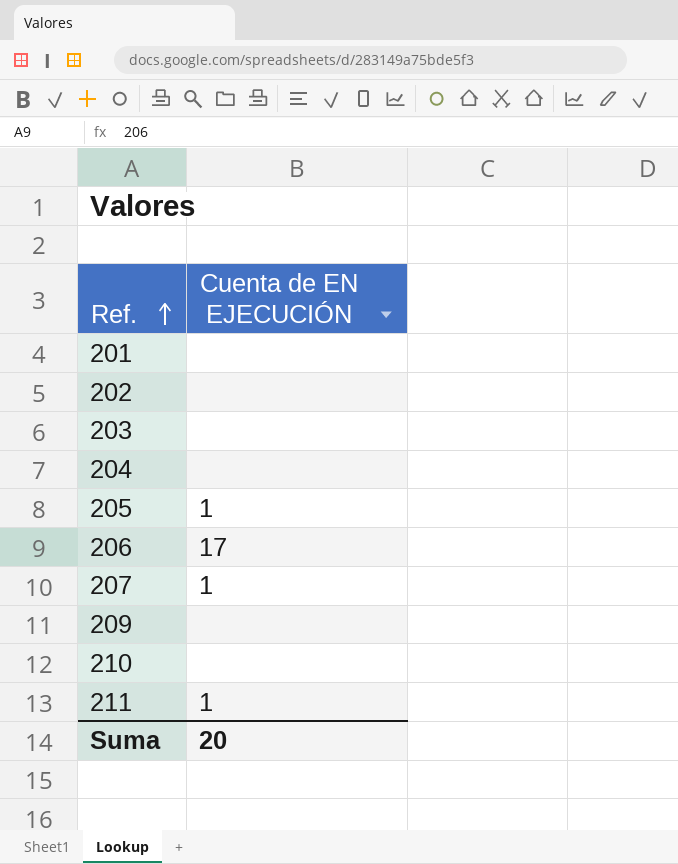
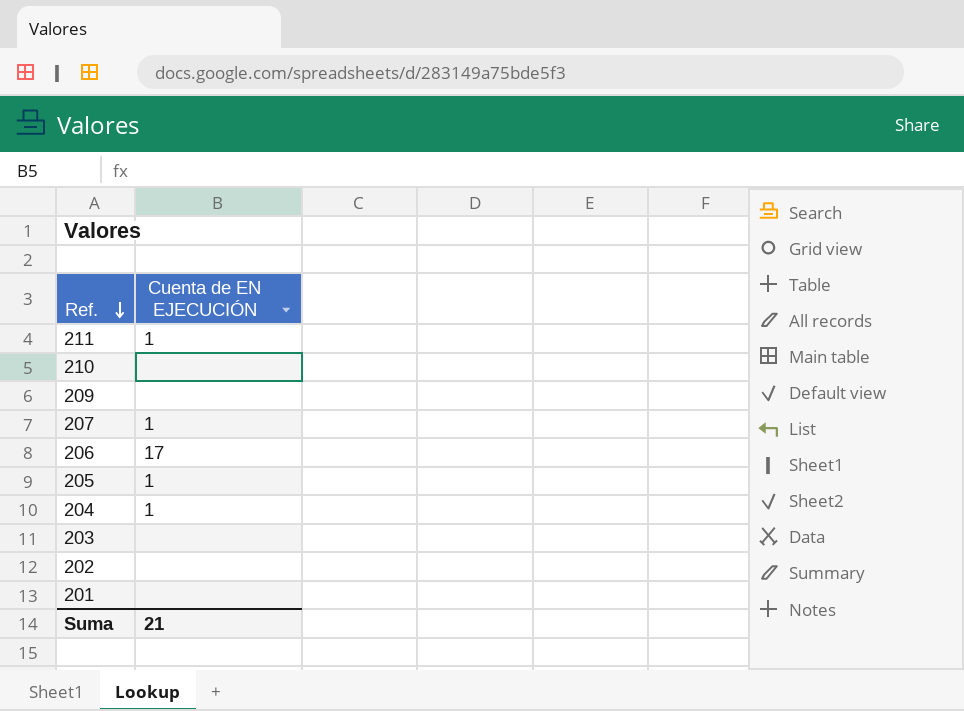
row order: Ref. ascending -> Ref. descending
204 | Cuenta de EN EJECUCIÓN: none -> 1
Suma | Cuenta de EN EJECUCIÓN: 20 -> 21

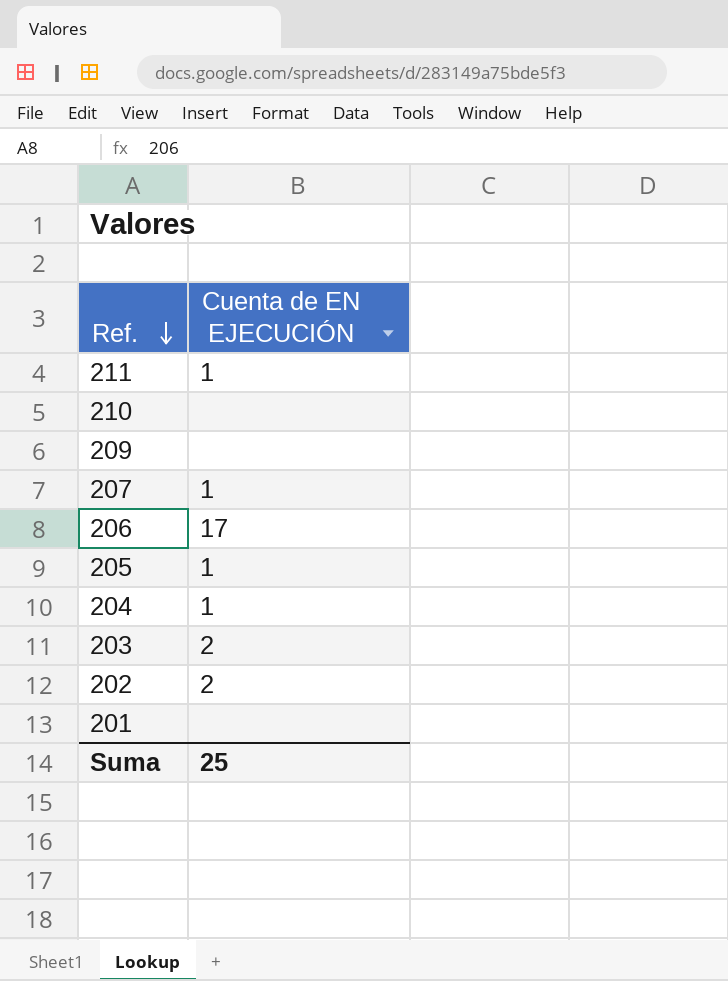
203 | Cuenta de EN EJECUCIÓN: none -> 2
202 | Cuenta de EN EJECUCIÓN: none -> 2
Suma | Cuenta de EN EJECUCIÓN: 21 -> 25

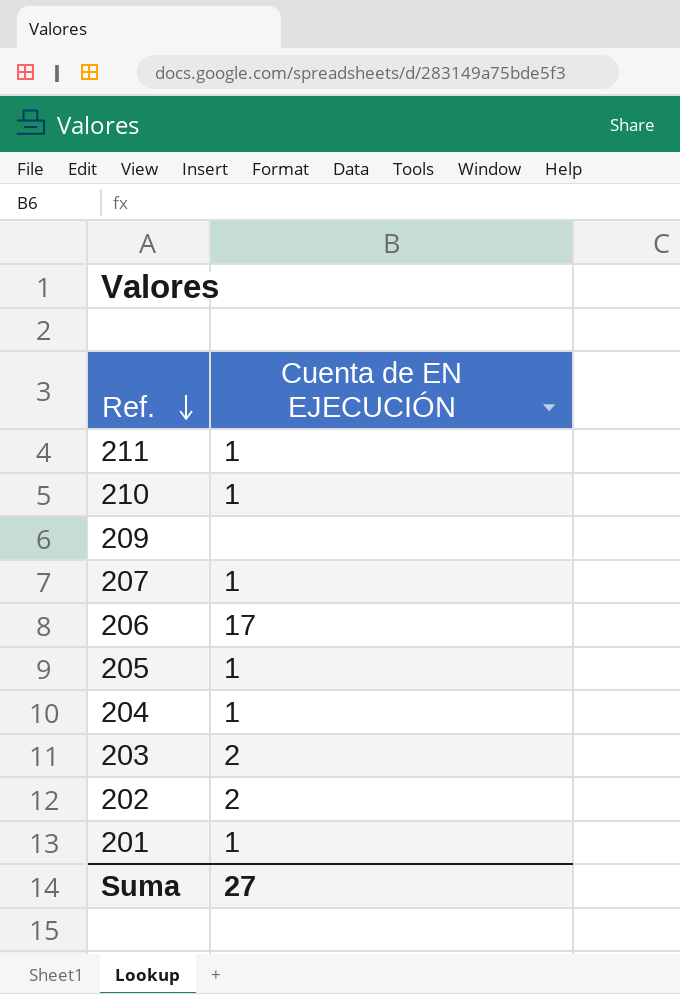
210 | Cuenta de EN EJECUCIÓN: none -> 1
201 | Cuenta de EN EJECUCIÓN: none -> 1
Suma | Cuenta de EN EJECUCIÓN: 25 -> 27

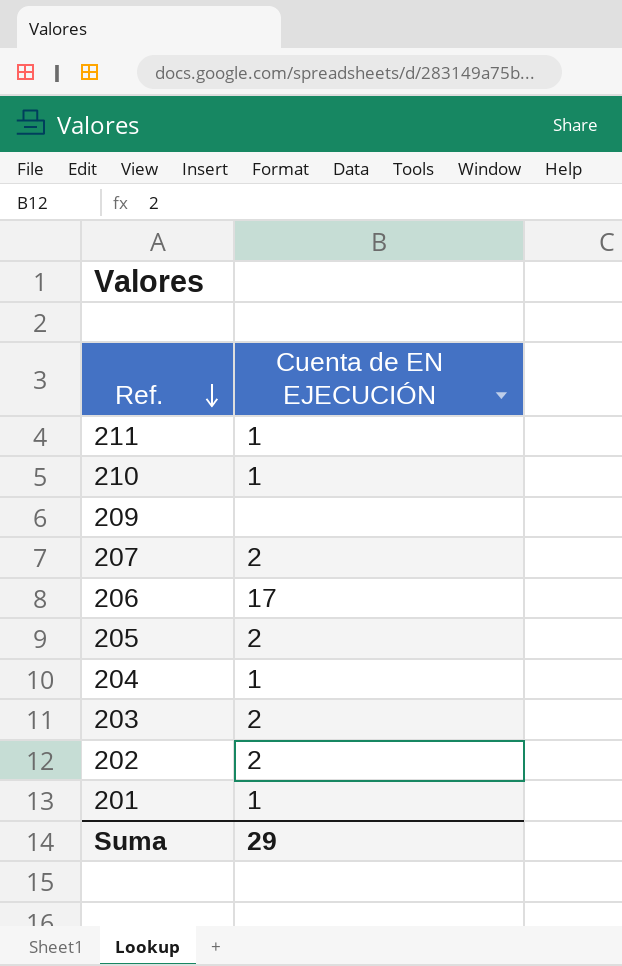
207 | Cuenta de EN EJECUCIÓN: 1 -> 2
205 | Cuenta de EN EJECUCIÓN: 1 -> 2
Suma | Cuenta de EN EJECUCIÓN: 27 -> 29

